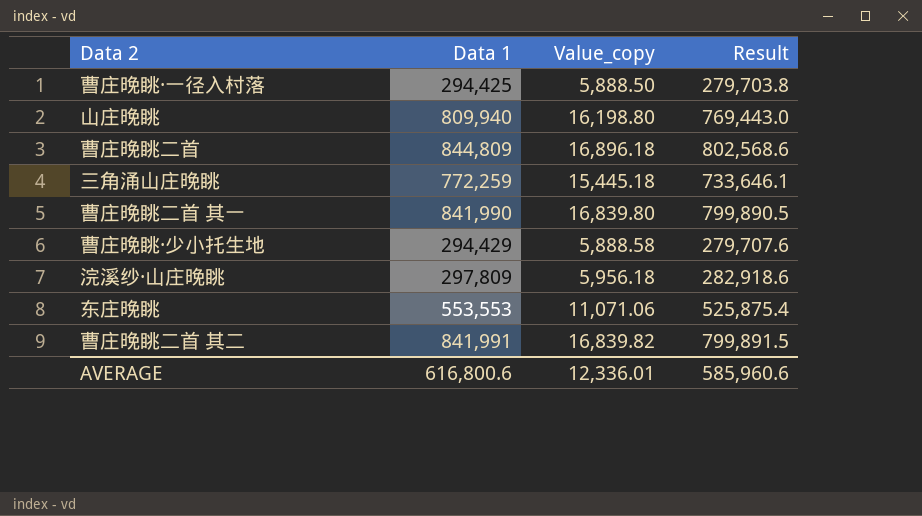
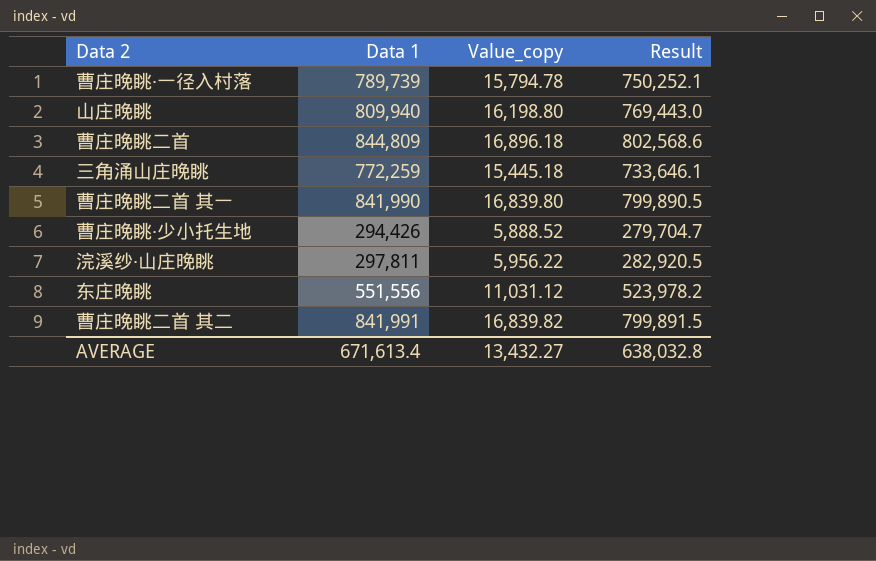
曹庄晚眺·一径入村落 | Data 1: 294,425 -> 789,739
曹庄晚眺·一径入村落 | Value_copy: 5,888.50 -> 15,794.78
曹庄晚眺·一径入村落 | Result: 279,703.8 -> 750,252.1
曹庄晚眺·少小托生地 | Data 1: 294,429 -> 294,426
曹庄晚眺·少小托生地 | Value_copy: 5,888.58 -> 5,888.52
曹庄晚眺·少小托生地 | Result: 279,707.6 -> 279,704.7
浣溪纱·山庄晚眺 | Data 1: 297,809 -> 297,811
浣溪纱·山庄晚眺 | Value_copy: 5,956.18 -> 5,956.22
浣溪纱·山庄晚眺 | Result: 282,918.6 -> 282,920.5
东庄晚眺 | Data 1: 553,553 -> 551,556
东庄晚眺 | Value_copy: 11,071.06 -> 11,031.12
东庄晚眺 | Result: 525,875.4 -> 523,978.2
AVERAGE | Data 1: 616,800.6 -> 671,613.4
AVERAGE | Value_copy: 12,336.01 -> 13,432.27
AVERAGE | Result: 585,960.6 -> 638,032.8

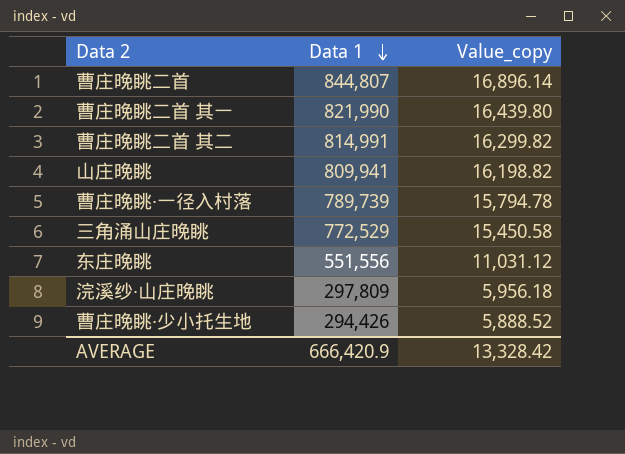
row order: none -> Data 1 descending
column Result | formula: [Data 1] * 0.95 -> none
曹庄晚眺二首 | Data 1: 844,809 -> 844,807
曹庄晚眺二首 | Value_copy: 16,896.18 -> 16,896.14
曹庄晚眺二首 其一 | Data 1: 841,990 -> 821,990
曹庄晚眺二首 其一 | Value_copy: 16,839.80 -> 16,439.80
曹庄晚眺二首 其二 | Data 1: 841,991 -> 814,991
曹庄晚眺二首 其二 | Value_copy: 16,839.82 -> 16,299.82
山庄晚眺 | Data 1: 809,940 -> 809,941
山庄晚眺 | Value_copy: 16,198.80 -> 16,198.82
三角涌山庄晚眺 | Data 1: 772,259 -> 772,529
三角涌山庄晚眺 | Value_copy: 15,445.18 -> 15,450.58
浣溪纱·山庄晚眺 | Data 1: 297,811 -> 297,809
浣溪纱·山庄晚眺 | Value_copy: 5,956.22 -> 5,956.18
AVERAGE | Data 1: 671,613.4 -> 666,420.9
AVERAGE | Value_copy: 13,432.27 -> 13,328.42

